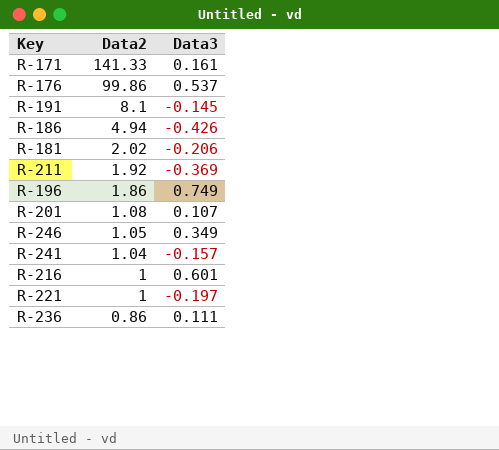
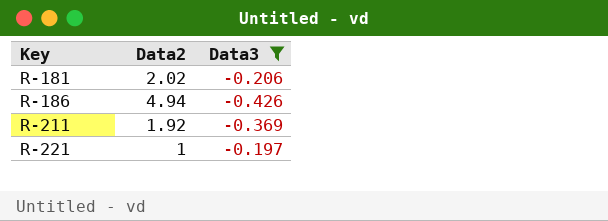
filter: none -> Data3 <= -0.197
row order: Data2 descending -> Key ascending

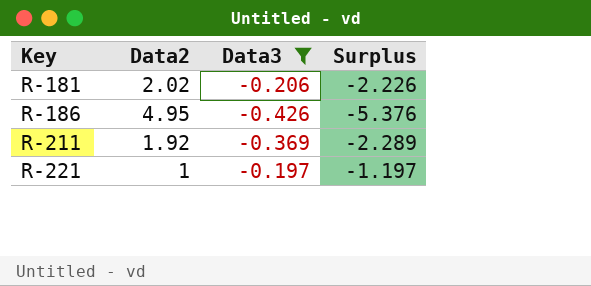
column Surplus | formula: none -> [Data3] - [Data2]
R-186 | Data2: 4.94 -> 4.95

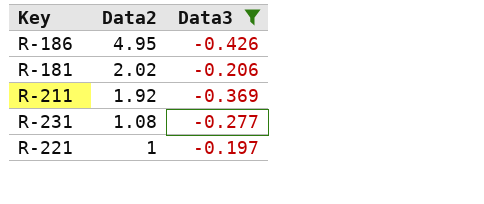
row order: Key ascending -> Data2 descending
column Surplus | formula: [Data3] - [Data2] -> none
row R-231: none -> 1.08 | -0.277

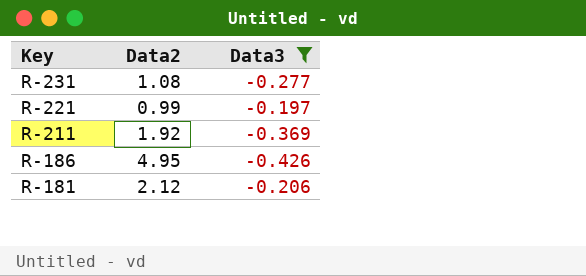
row order: Data2 descending -> Key descending
R-221 | Data2: 1 -> 0.99
R-181 | Data2: 2.02 -> 2.12

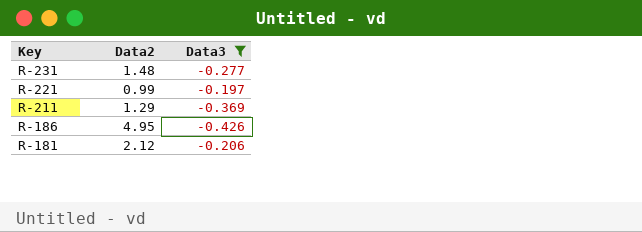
R-231 | Data2: 1.08 -> 1.48
R-211 | Data2: 1.92 -> 1.29

